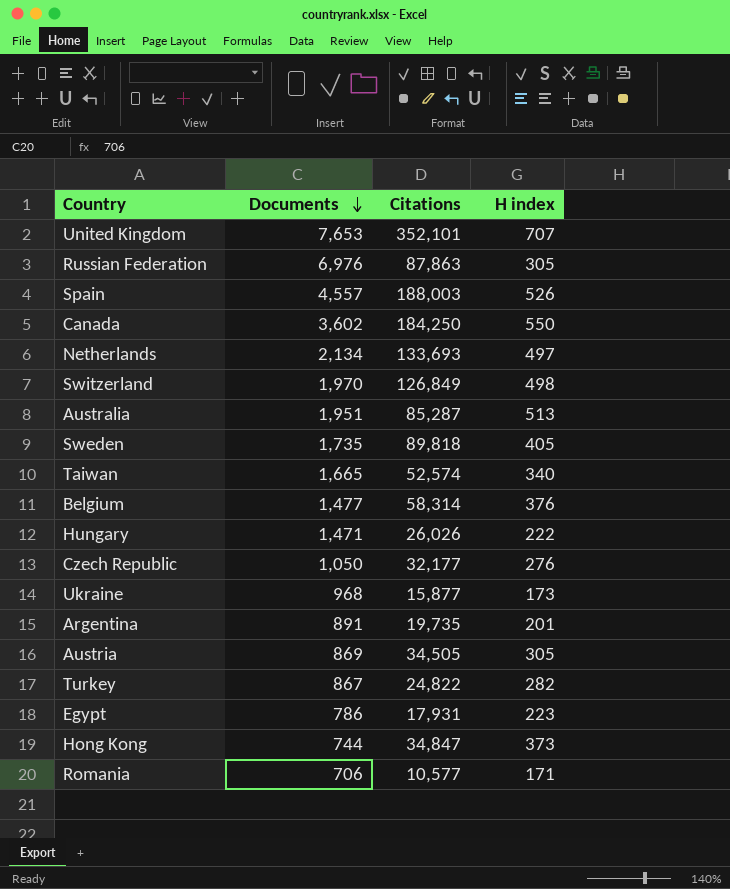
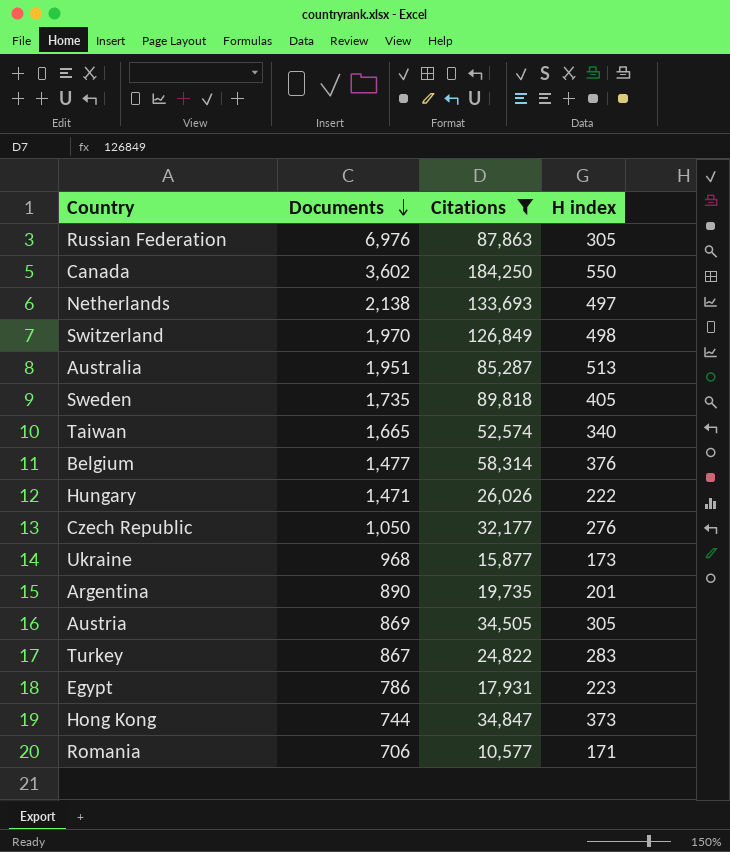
filter: none -> Citations <= 184,250
Netherlands | Documents: 2,134 -> 2,138
Argentina | Documents: 891 -> 890
Turkey | H index: 282 -> 283

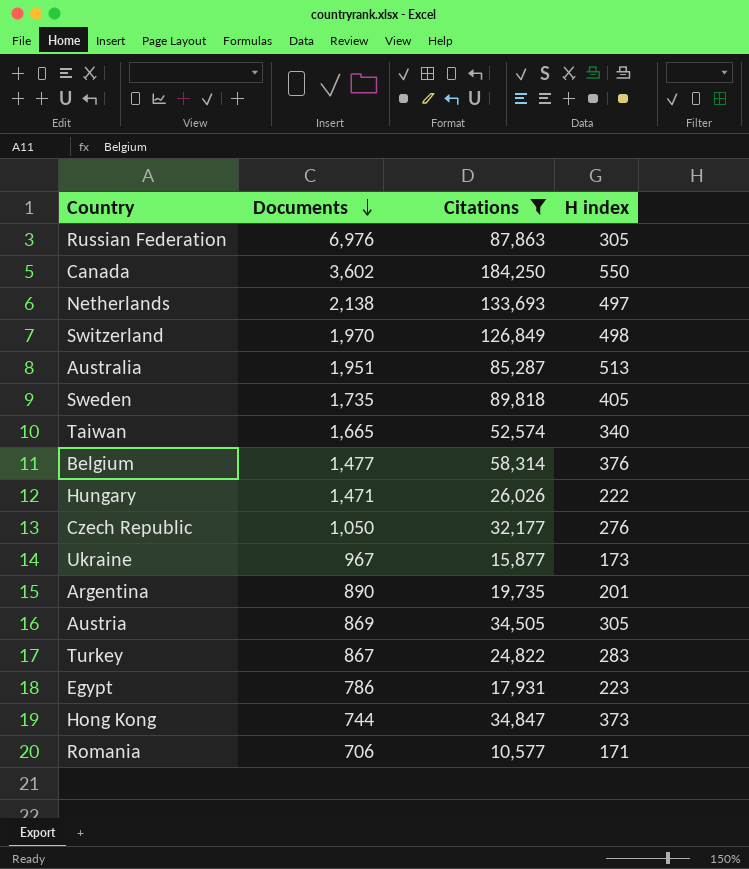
Ukraine | Documents: 968 -> 967

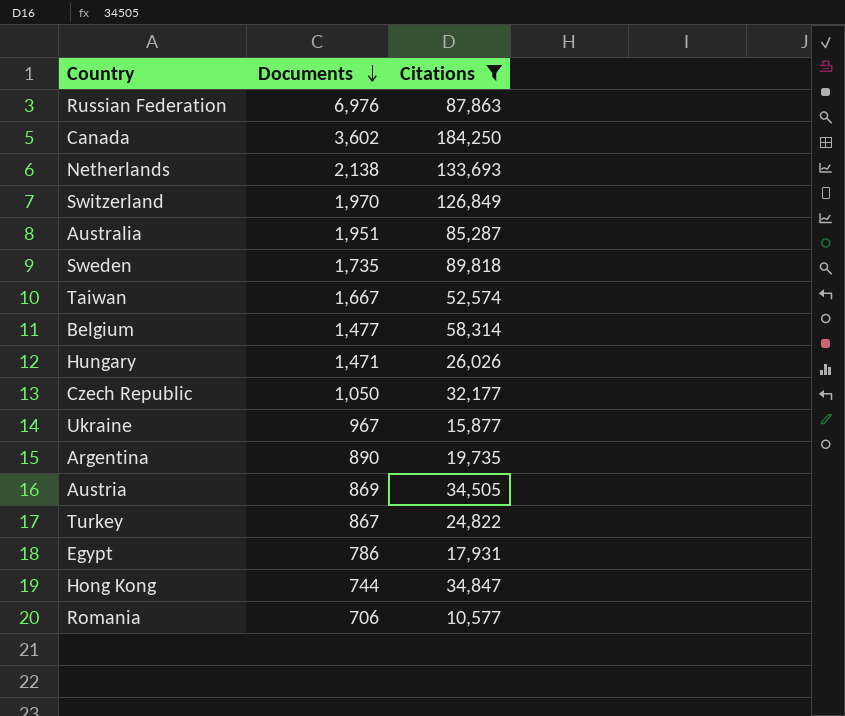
column H index | position: 4 -> none
Taiwan | Documents: 1,665 -> 1,667

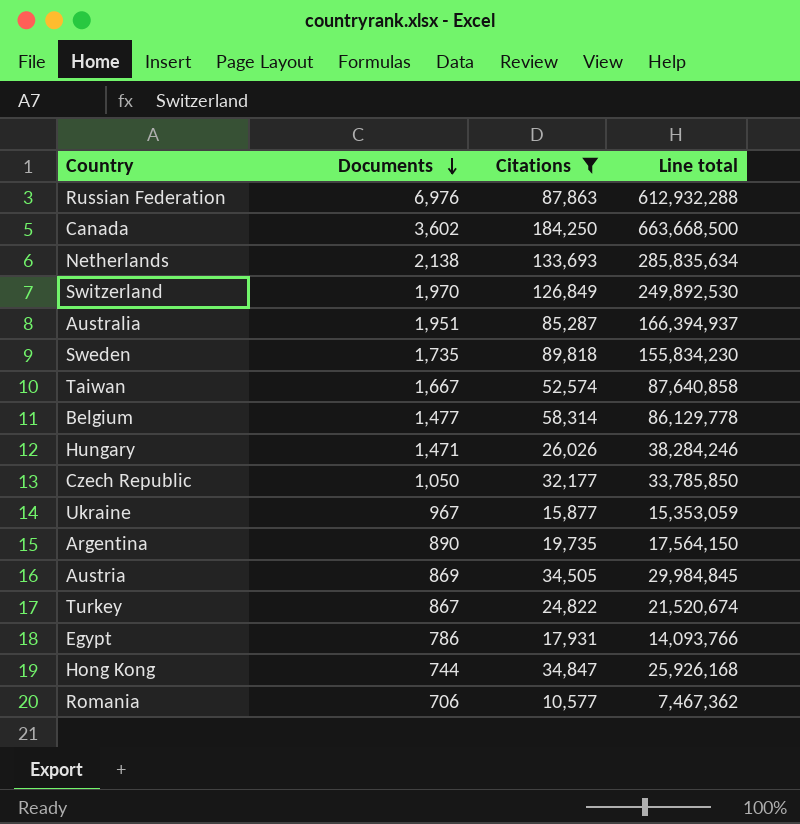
column Line total | formula: none -> [Documents] * [Citations]

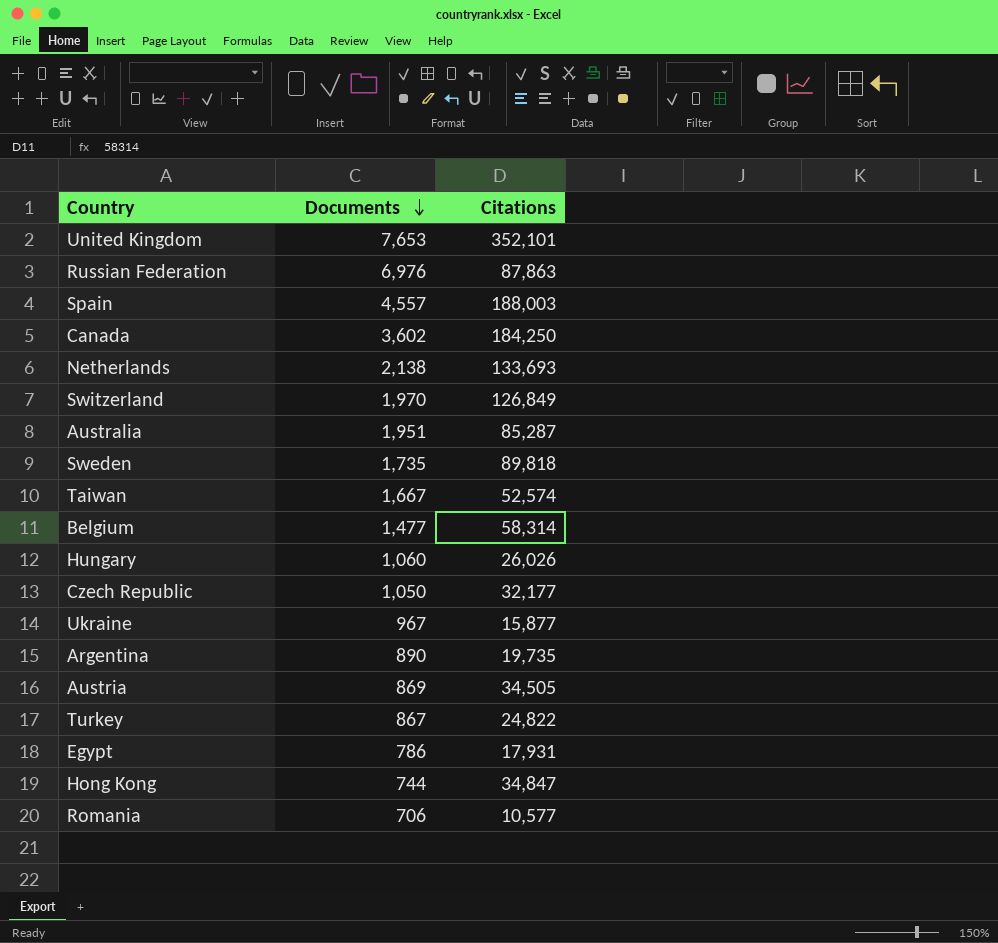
filter: Citations <= 184,250 -> none
column Line total | formula: [Documents] * [Citations] -> none
Hungary | Documents: 1,471 -> 1,060

